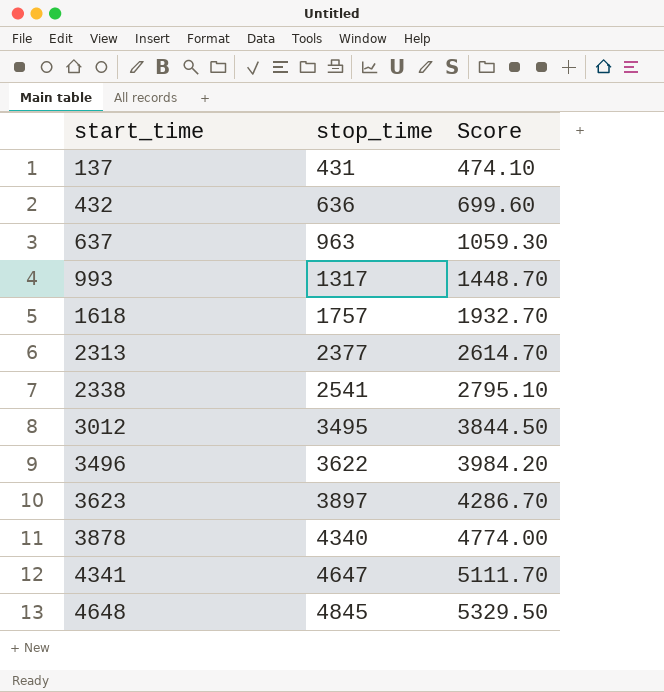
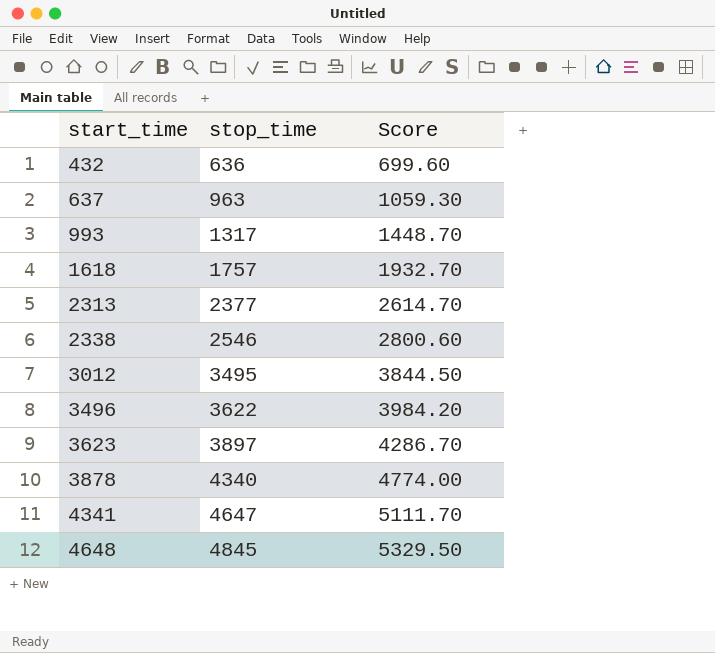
row 137: 431 | 474.10 -> none
2338 | stop_time: 2541 -> 2546
2338 | Score: 2795.10 -> 2800.60

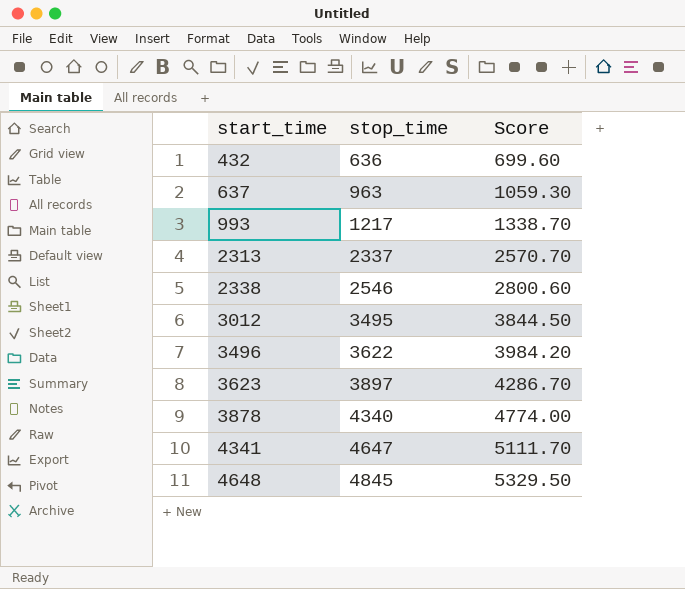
row 1618: 1757 | 1932.70 -> none
993 | stop_time: 1317 -> 1217
993 | Score: 1448.70 -> 1338.70
2313 | stop_time: 2377 -> 2337
2313 | Score: 2614.70 -> 2570.70

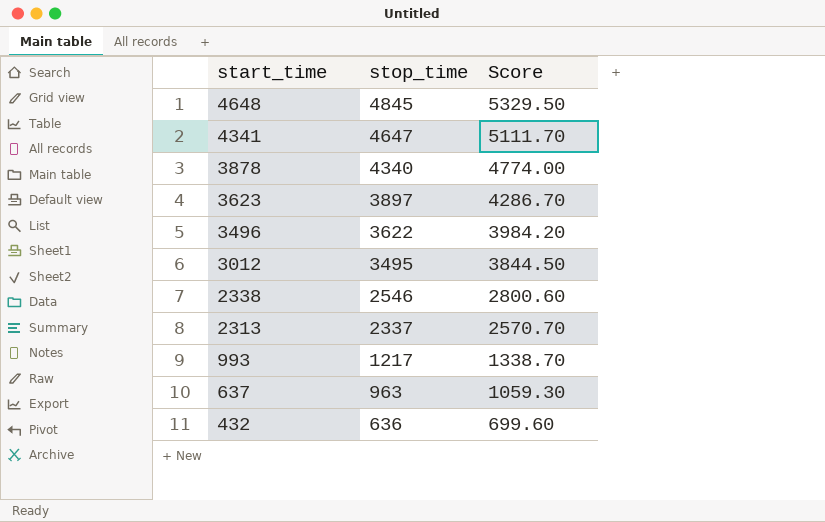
row order: start_time ascending -> start_time descending

